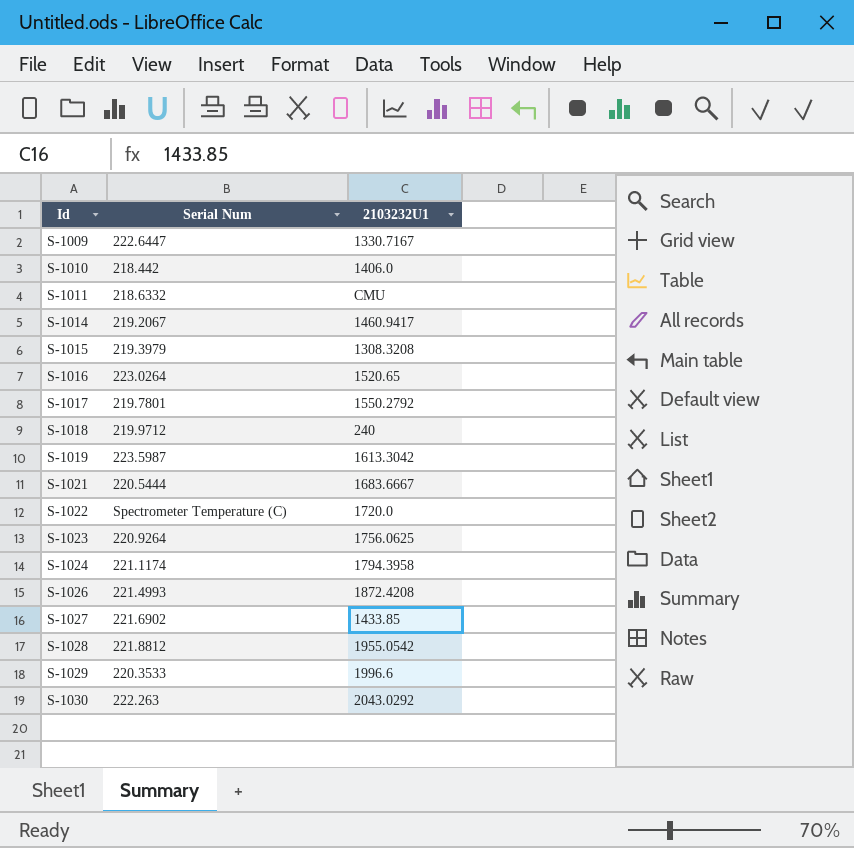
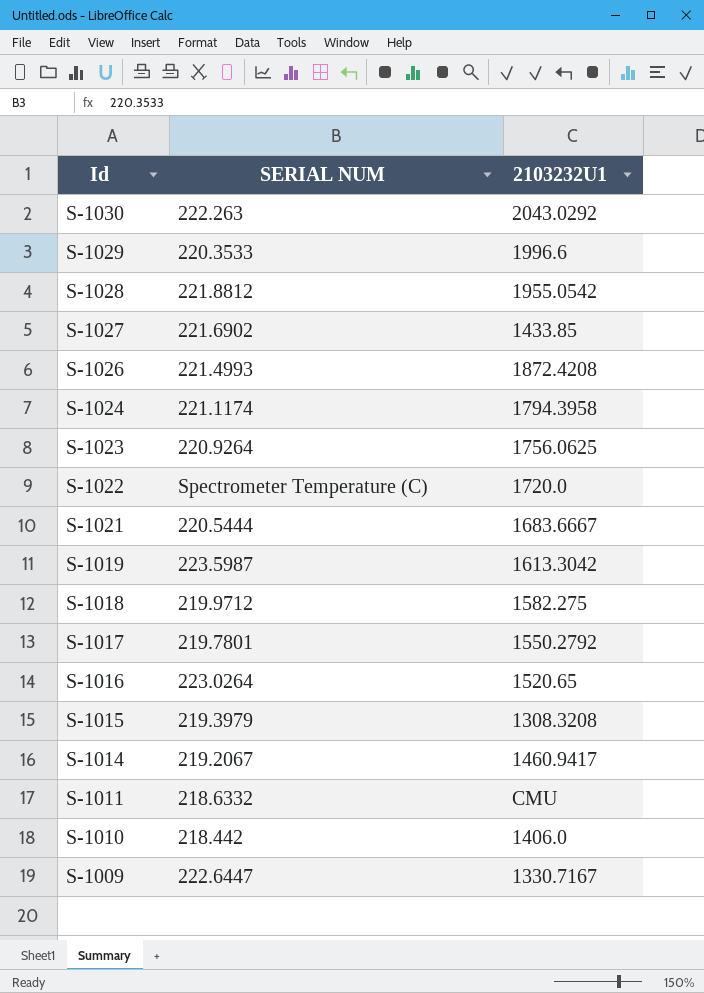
row order: Id ascending -> Id descending
column name: Serial Num -> SERIAL NUM
S-1018 | 2103232U1: 240 -> 1582.275

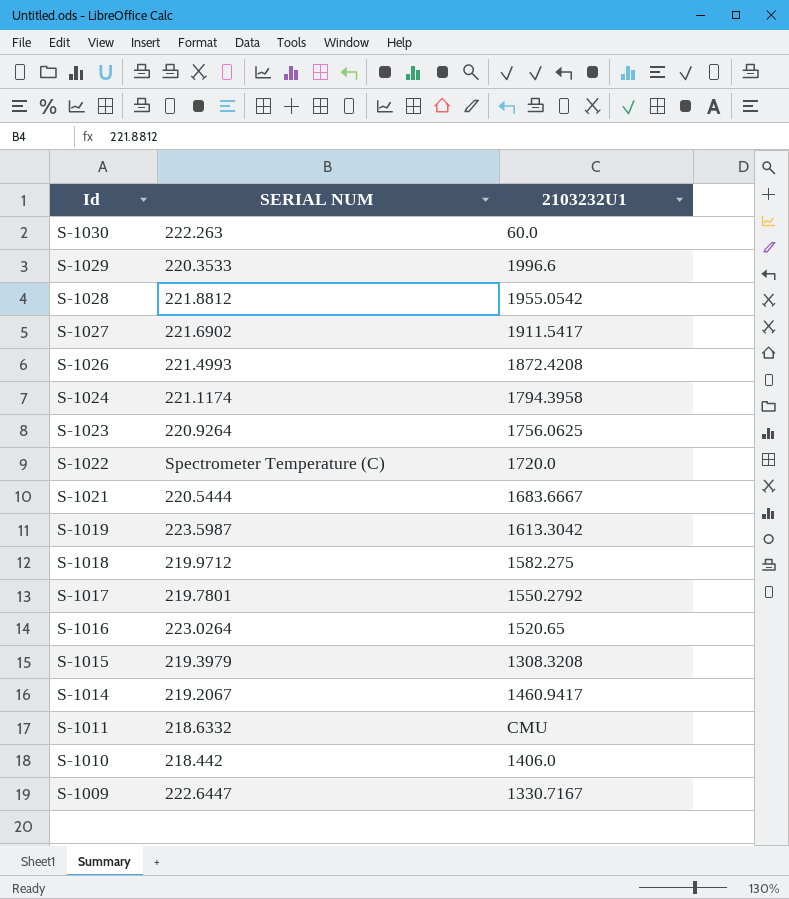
S-1030 | 2103232U1: 2043.0292 -> 60.0
S-1027 | 2103232U1: 1433.85 -> 1911.5417

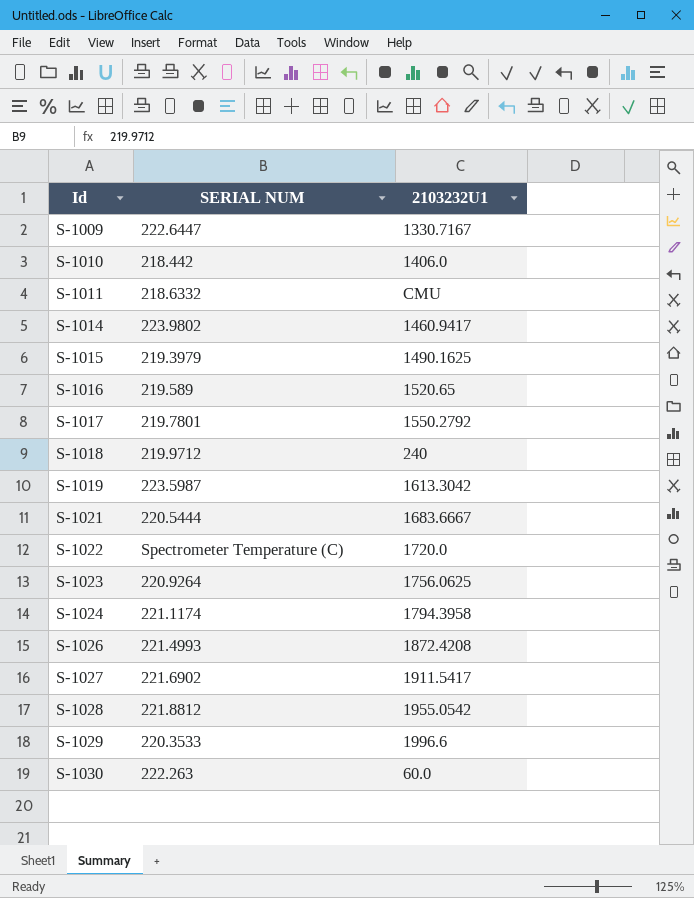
row order: Id descending -> Id ascending
S-1014 | SERIAL NUM: 219.2067 -> 223.9802
S-1015 | 2103232U1: 1308.3208 -> 1490.1625
S-1016 | SERIAL NUM: 223.0264 -> 219.589
S-1018 | 2103232U1: 1582.275 -> 240

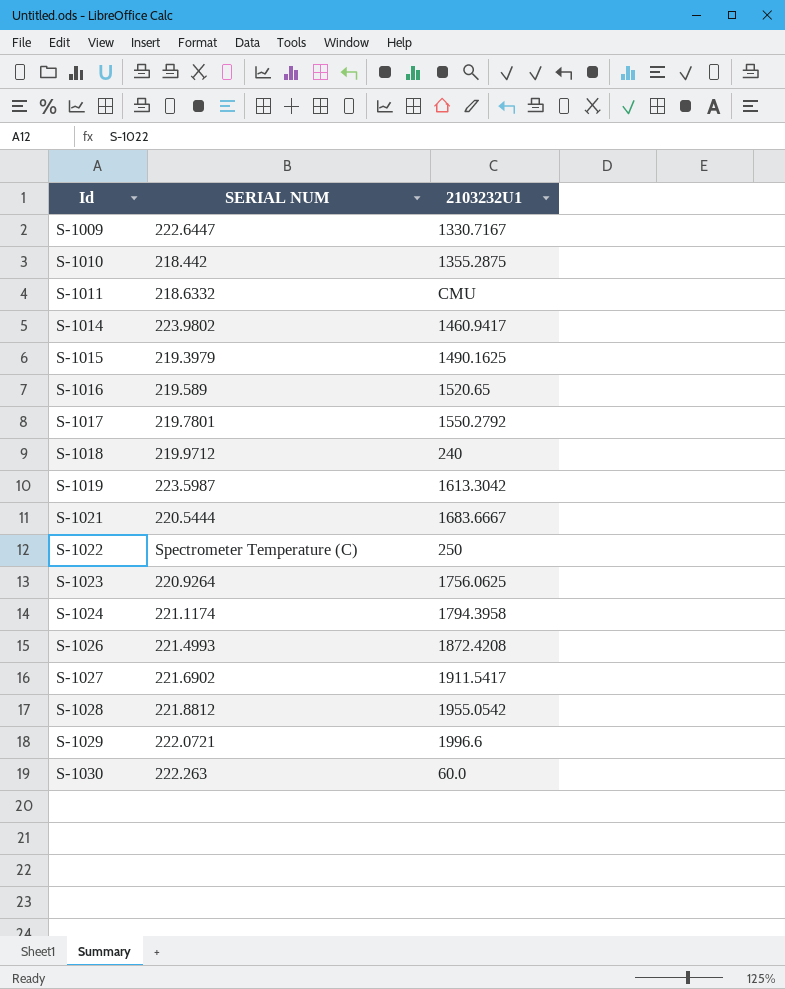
S-1010 | 2103232U1: 1406.0 -> 1355.2875
S-1022 | 2103232U1: 1720.0 -> 250
S-1029 | SERIAL NUM: 220.3533 -> 222.0721

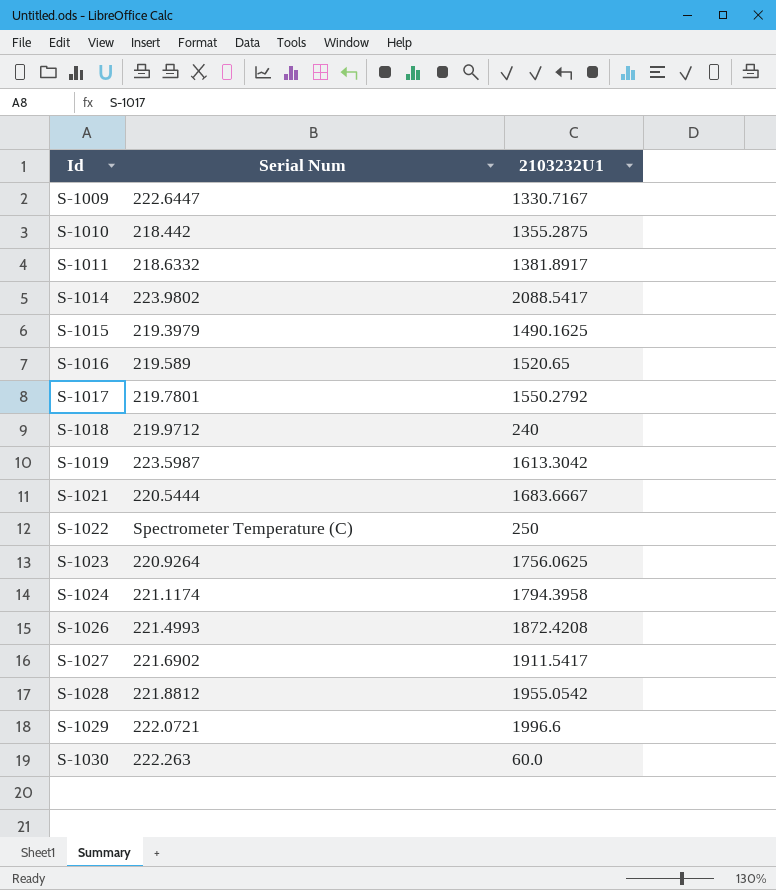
column name: SERIAL NUM -> Serial Num
S-1011 | 2103232U1: CMU -> 1381.8917
S-1014 | 2103232U1: 1460.9417 -> 2088.5417

